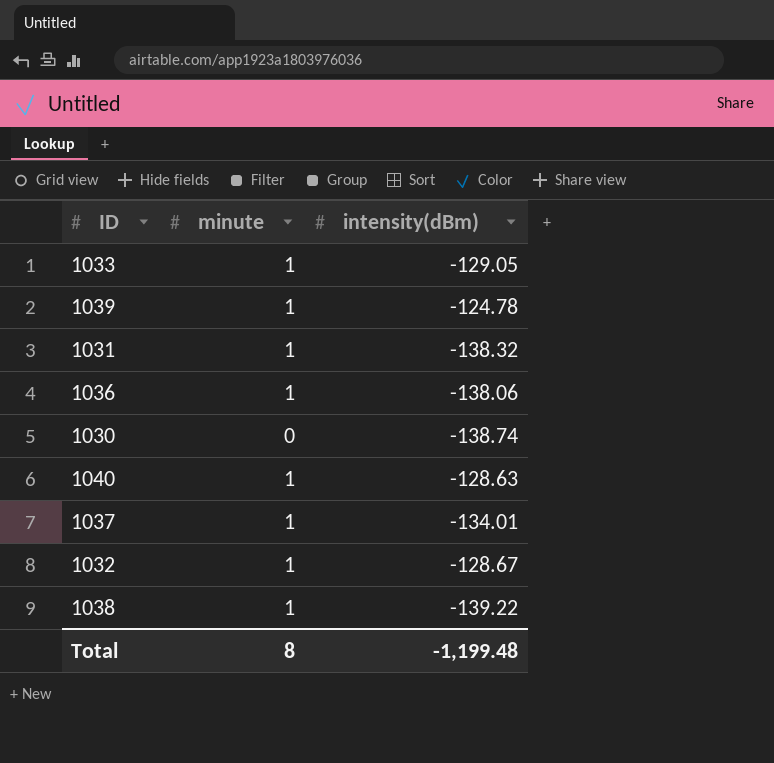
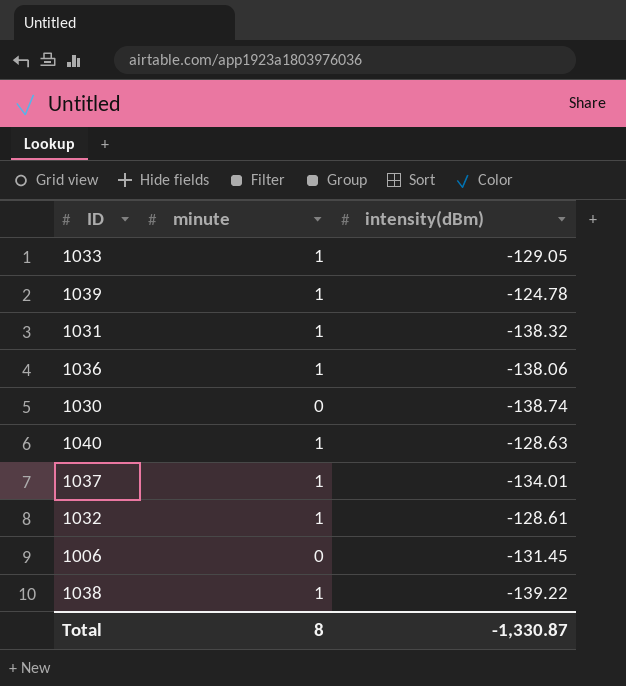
1032 | intensity(dBm): -128.67 -> -128.61
row 1006: none -> 0 | -131.45
Total | intensity(dBm): -1,199.48 -> -1,330.87

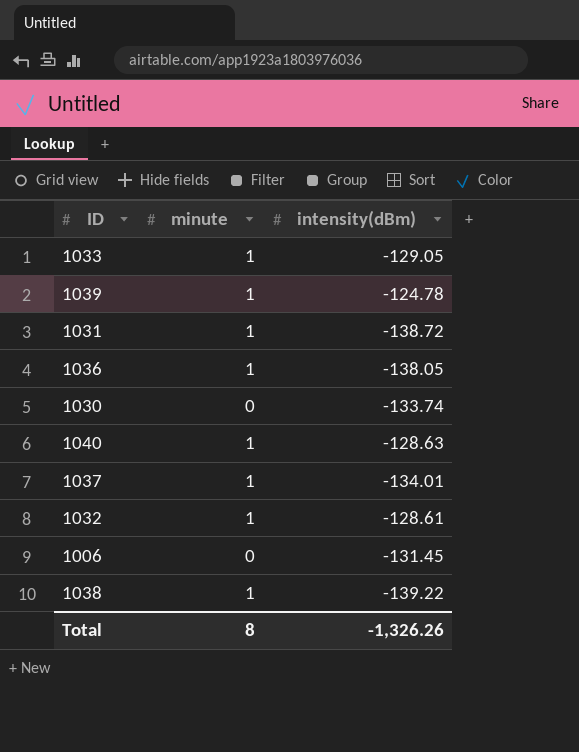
1031 | intensity(dBm): -138.32 -> -138.72
1036 | intensity(dBm): -138.06 -> -138.05
1030 | intensity(dBm): -138.74 -> -133.74
Total | intensity(dBm): -1,330.87 -> -1,326.26

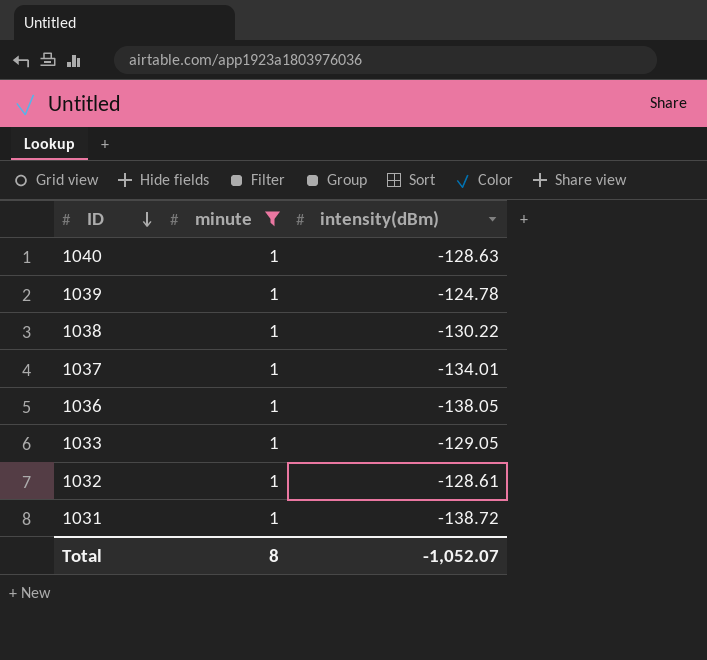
filter: none -> minute = 1
row order: none -> ID descending
1038 | intensity(dBm): -139.22 -> -130.22
Total | intensity(dBm): -1,326.26 -> -1,052.07

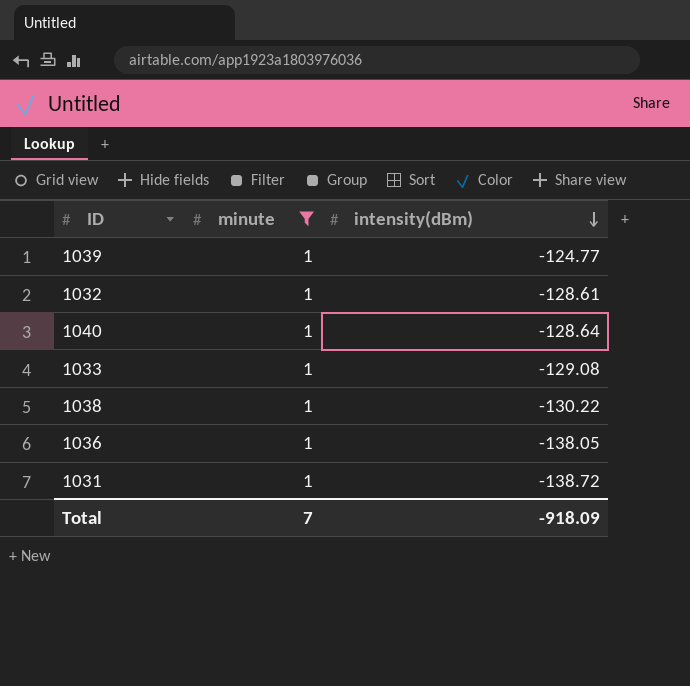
row order: ID descending -> intensity(dBm) descending
row 1037: 1 | -134.01 -> none
1039 | intensity(dBm): -124.78 -> -124.77
1040 | intensity(dBm): -128.63 -> -128.64
1033 | intensity(dBm): -129.05 -> -129.08
Total | minute: 8 -> 7
Total | intensity(dBm): -1,052.07 -> -918.09

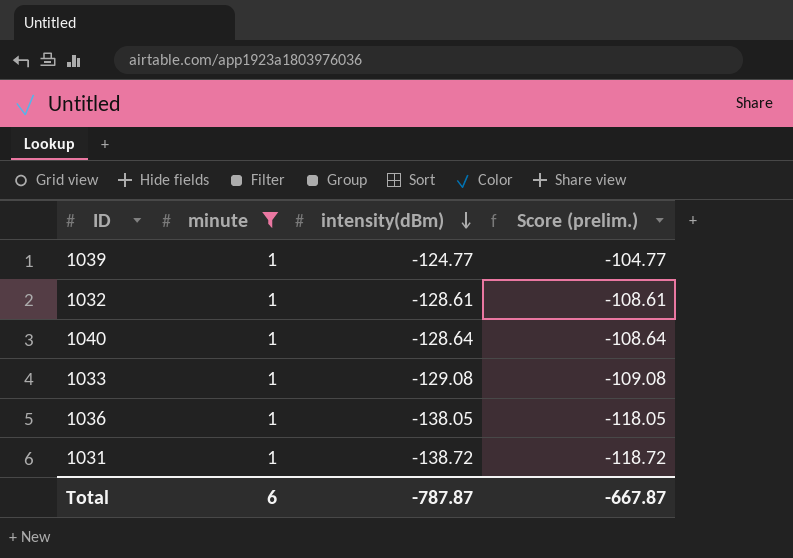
column Score (prelim.) | formula: none -> [intensity(dBm)] + 20
row 1038: 1 | -130.22 -> none
Total | minute: 7 -> 6
Total | intensity(dBm): -918.09 -> -787.87

